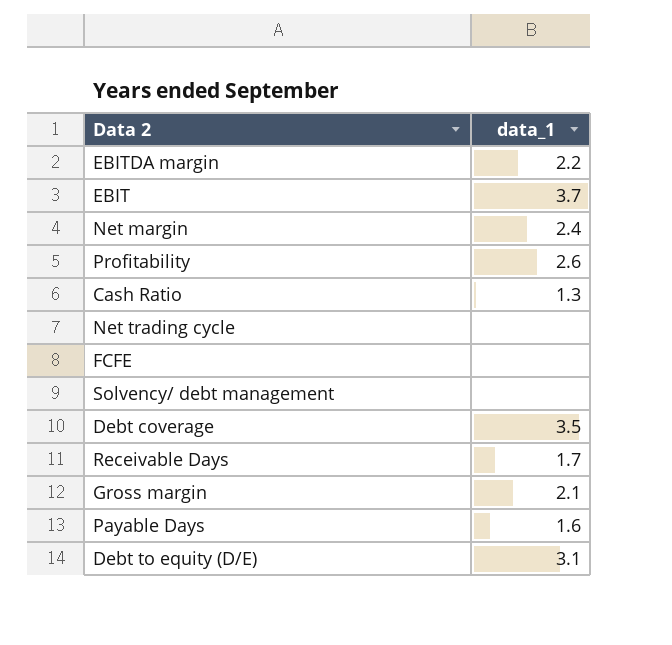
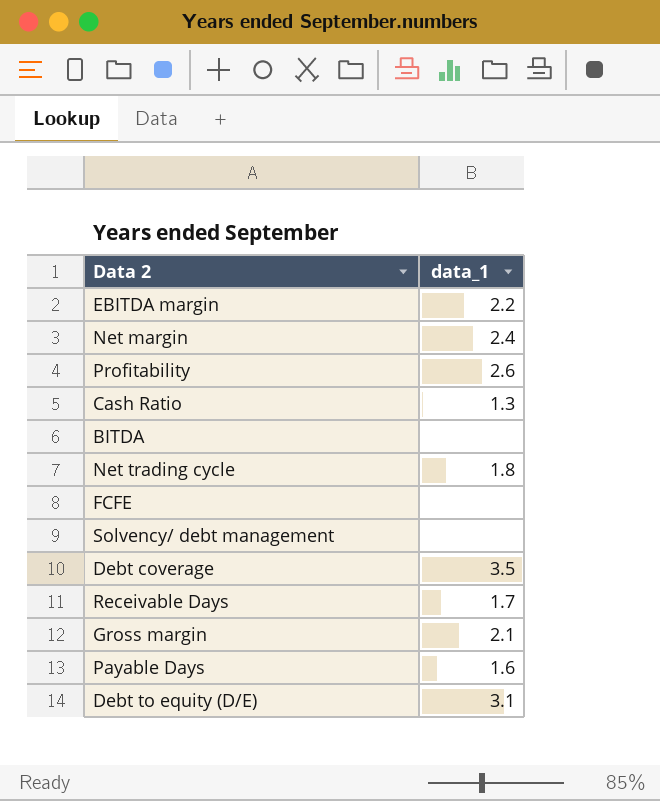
row EBIT: 3.7 -> none
row BITDA: none -> none
Net trading cycle | data_1: none -> 1.8

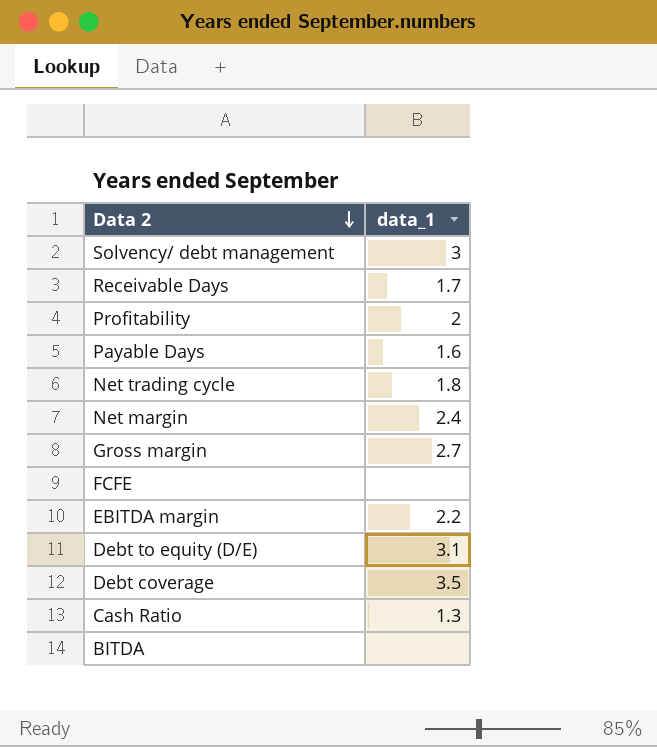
row order: none -> Data 2 descending
Solvency/ debt management | data_1: none -> 3
Profitability | data_1: 2.6 -> 2
Gross margin | data_1: 2.1 -> 2.7

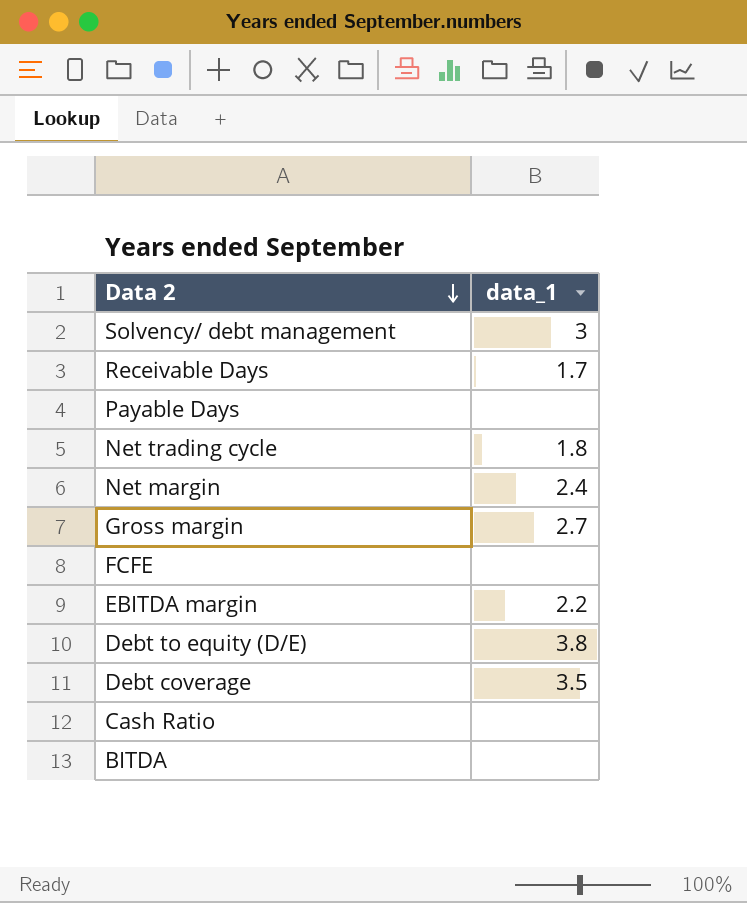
row Profitability: 2 -> none
Payable Days | data_1: 1.6 -> none
Debt to equity (D/E) | data_1: 3.1 -> 3.8
Cash Ratio | data_1: 1.3 -> none

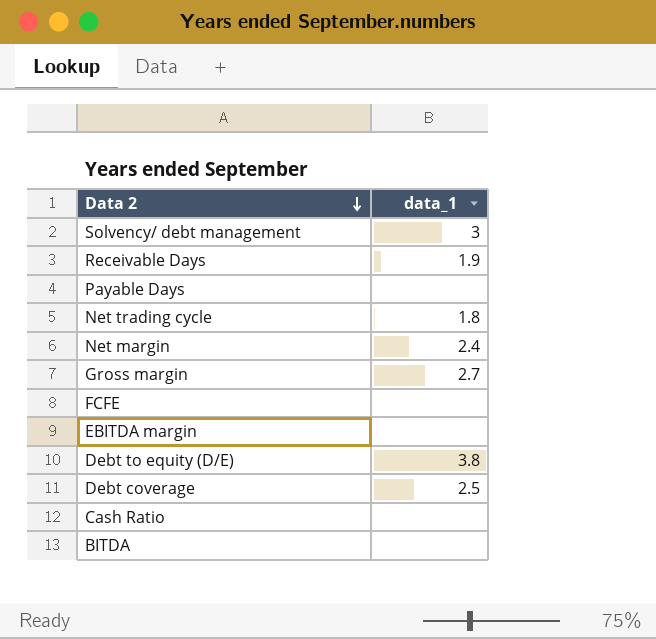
Receivable Days | data_1: 1.7 -> 1.9
EBITDA margin | data_1: 2.2 -> none
Debt coverage | data_1: 3.5 -> 2.5

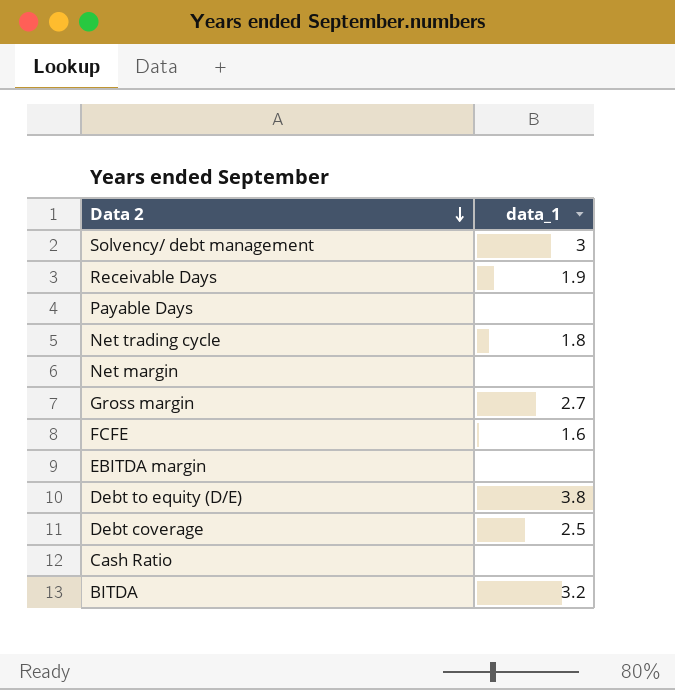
Net margin | data_1: 2.4 -> none
FCFE | data_1: none -> 1.6
BITDA | data_1: none -> 3.2

